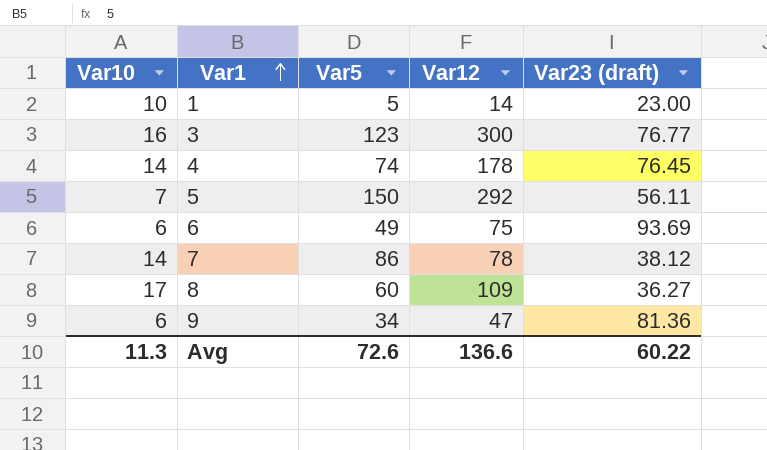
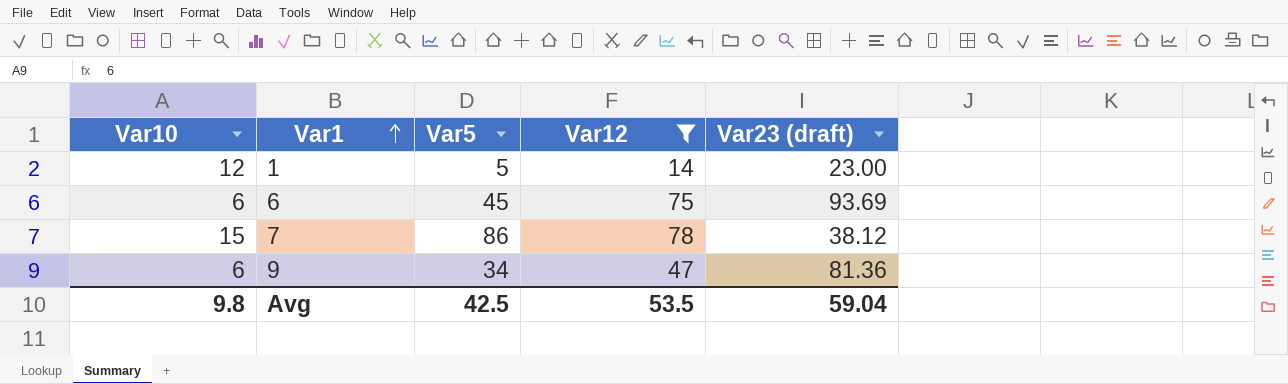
filter: none -> Var12 <= 78
1 | Var10: 10 -> 12
6 | Var5: 49 -> 45
7 | Var10: 14 -> 15
Avg | Var10: 11.3 -> 9.8
Avg | Var5: 72.6 -> 42.5
Avg | Var12: 136.6 -> 53.5
Avg | Var23 (draft): 60.22 -> 59.04

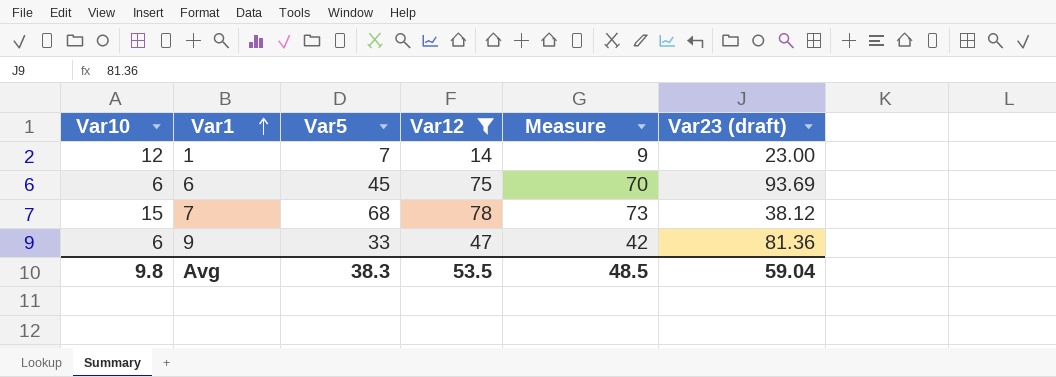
column Measure | formula: none -> [Var12] - 5
1 | Var5: 5 -> 7
7 | Var5: 86 -> 68
9 | Var5: 34 -> 33
Avg | Var5: 42.5 -> 38.3

